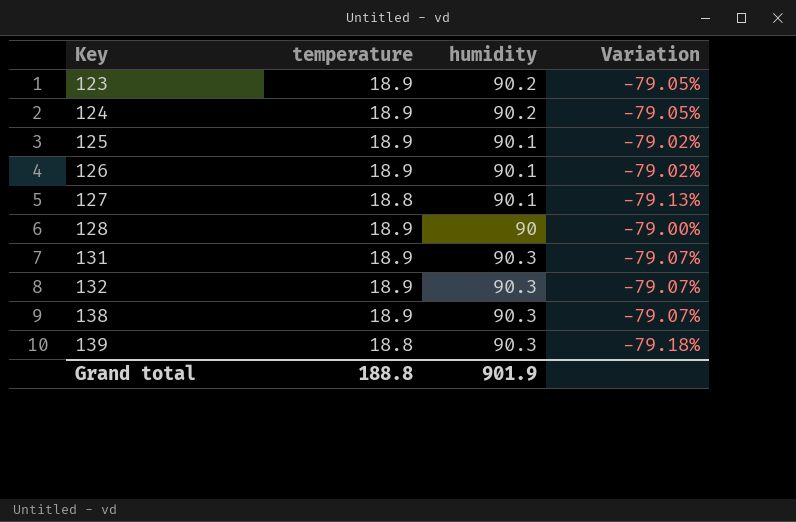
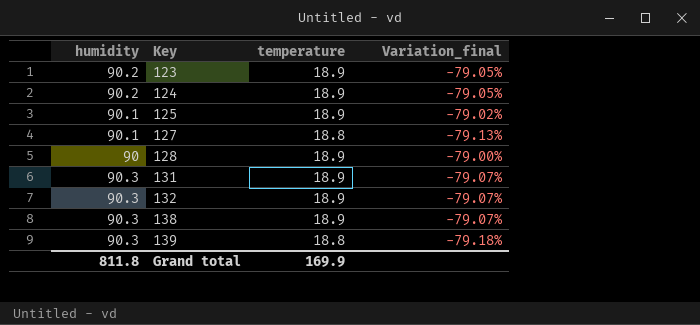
column humidity | position: 3 -> 1
column name: Variation -> Variation_final
row 126: 18.9 | 90.1 | -79.02% -> none
Grand total | humidity: 901.9 -> 811.8
Grand total | temperature: 188.8 -> 169.9

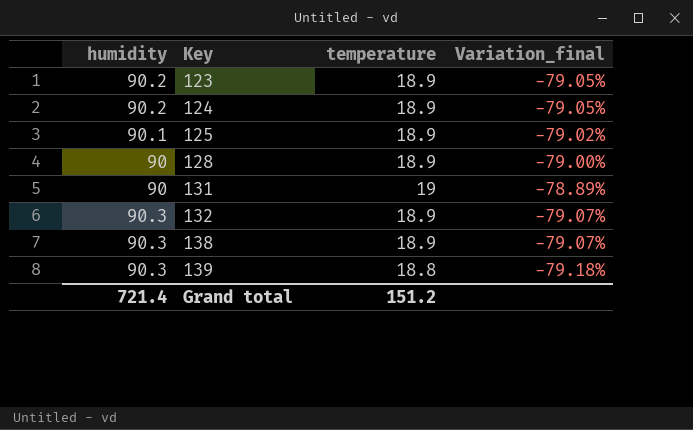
row 127: 90.1 | 18.8 | -79.13% -> none
131 | humidity: 90.3 -> 90
131 | temperature: 18.9 -> 19
131 | Variation_final: -79.07% -> -78.89%
Grand total | humidity: 811.8 -> 721.4
Grand total | temperature: 169.9 -> 151.2

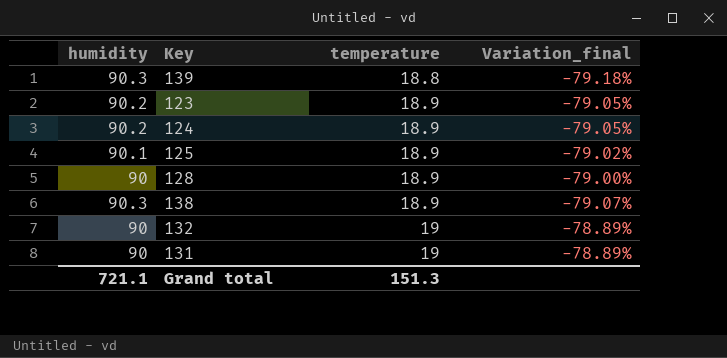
row order: Key ascending -> temperature ascending
132 | humidity: 90.3 -> 90
132 | temperature: 18.9 -> 19
132 | Variation_final: -79.07% -> -78.89%
Grand total | humidity: 721.4 -> 721.1
Grand total | temperature: 151.2 -> 151.3

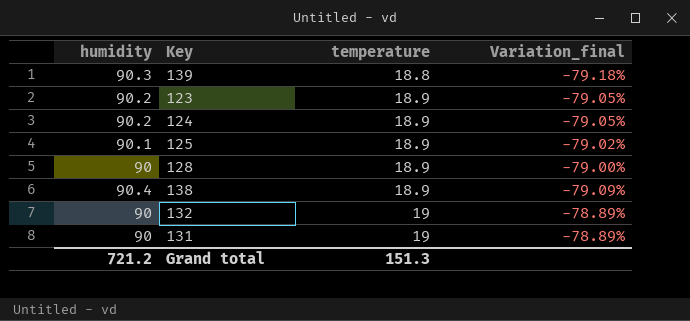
138 | humidity: 90.3 -> 90.4
138 | Variation_final: -79.07% -> -79.09%
Grand total | humidity: 721.1 -> 721.2

